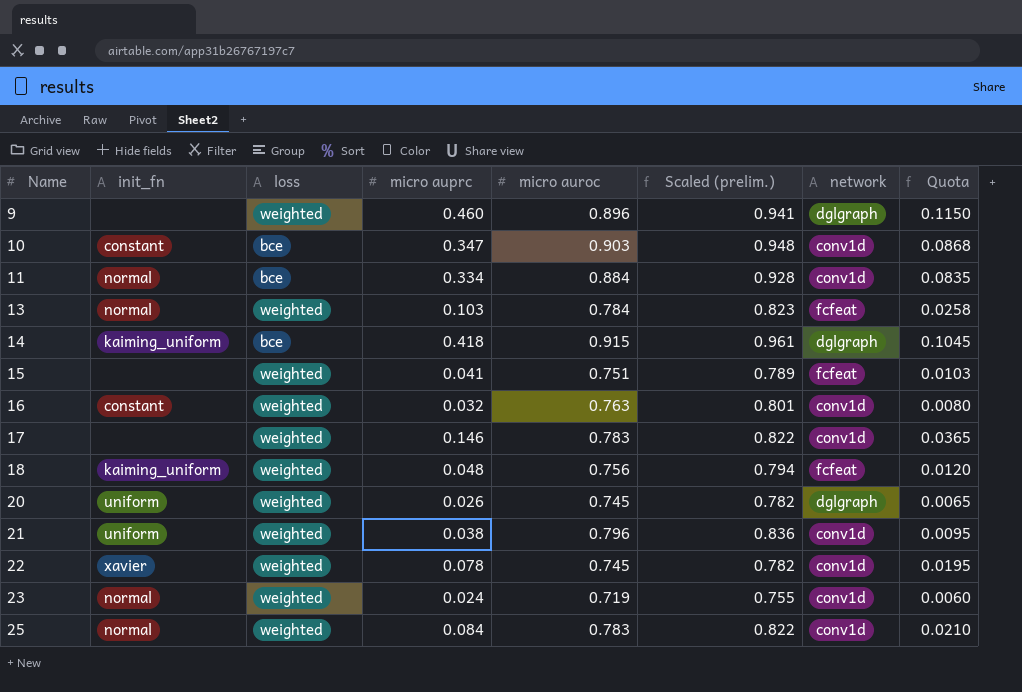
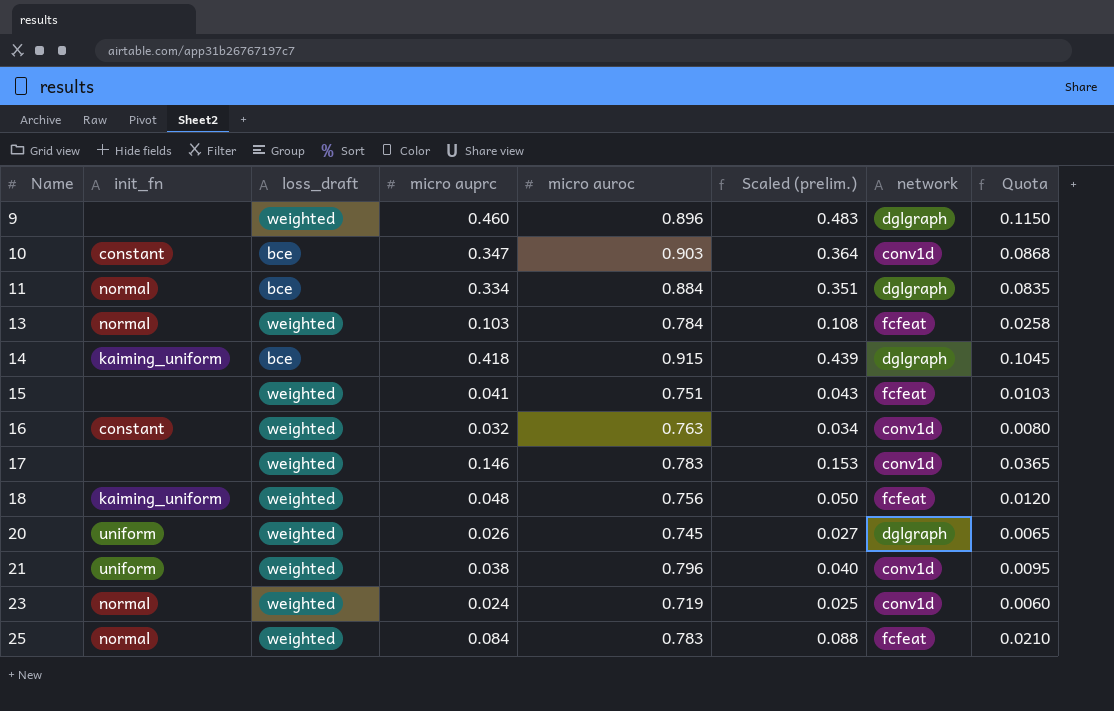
column name: loss -> loss_draft
column Scaled (prelim.) | formula: [micro auroc] * 1.05 -> [micro auprc] * 1.05
row 22: xavier | weighted | 0.078 | 0.745 | 0.782 | conv1d | 0.0195 -> none
11 | network: conv1d -> dglgraph
25 | network: conv1d -> fcfeat

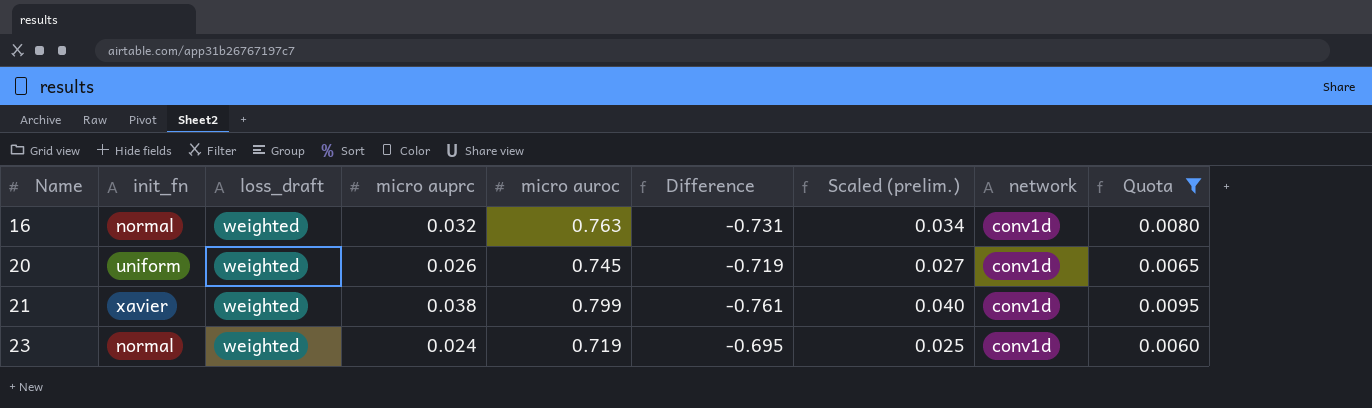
filter: none -> Quota <= 0.0095
column Difference | formula: none -> [micro auprc] - [micro auroc]
16 | init_fn: constant -> normal
20 | network: dglgraph -> conv1d
21 | init_fn: uniform -> xavier
21 | micro auroc: 0.796 -> 0.799

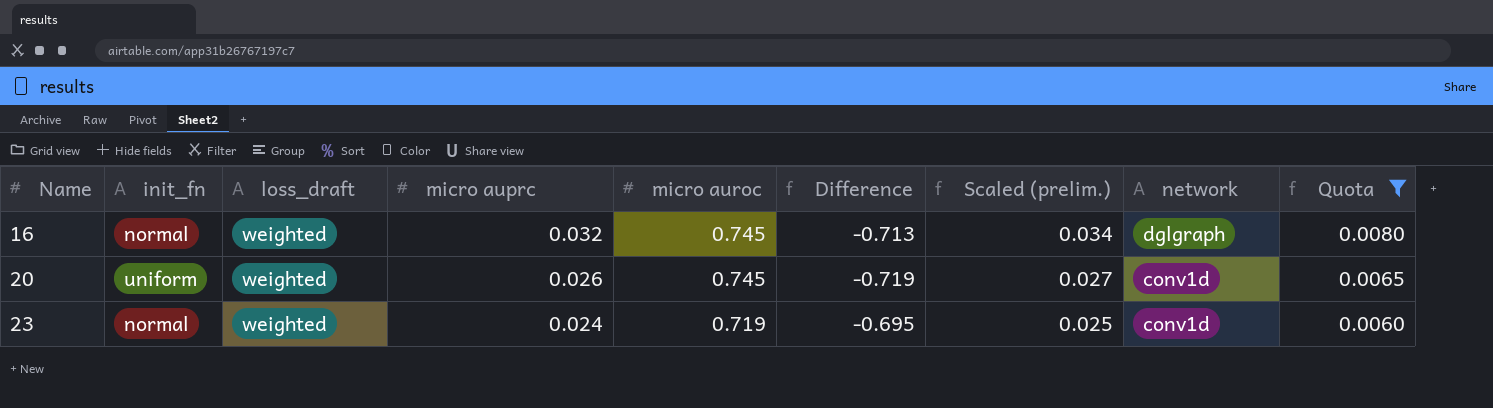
row 21: xavier | weighted | 0.038 | 0.799 | -0.761 | 0.040 | conv1d | 0.0095 -> none
16 | micro auroc: 0.763 -> 0.745
16 | Difference: -0.731 -> -0.713
16 | network: conv1d -> dglgraph

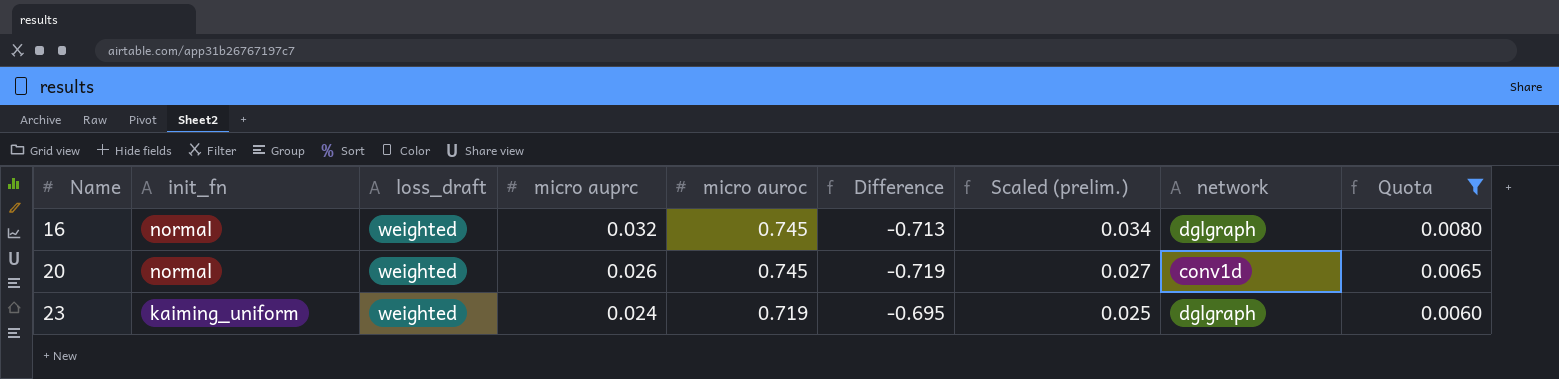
20 | init_fn: uniform -> normal
23 | init_fn: normal -> kaiming_uniform
23 | network: conv1d -> dglgraph

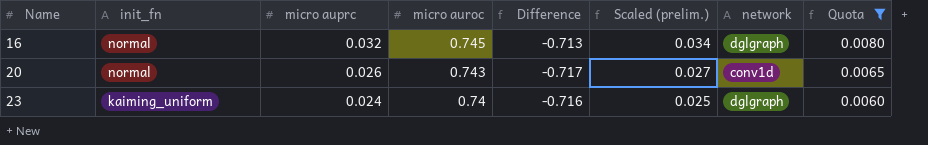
column loss_draft | position: 3 -> none
20 | micro auroc: 0.745 -> 0.743
20 | Difference: -0.719 -> -0.717
23 | micro auroc: 0.719 -> 0.74
23 | Difference: -0.695 -> -0.716

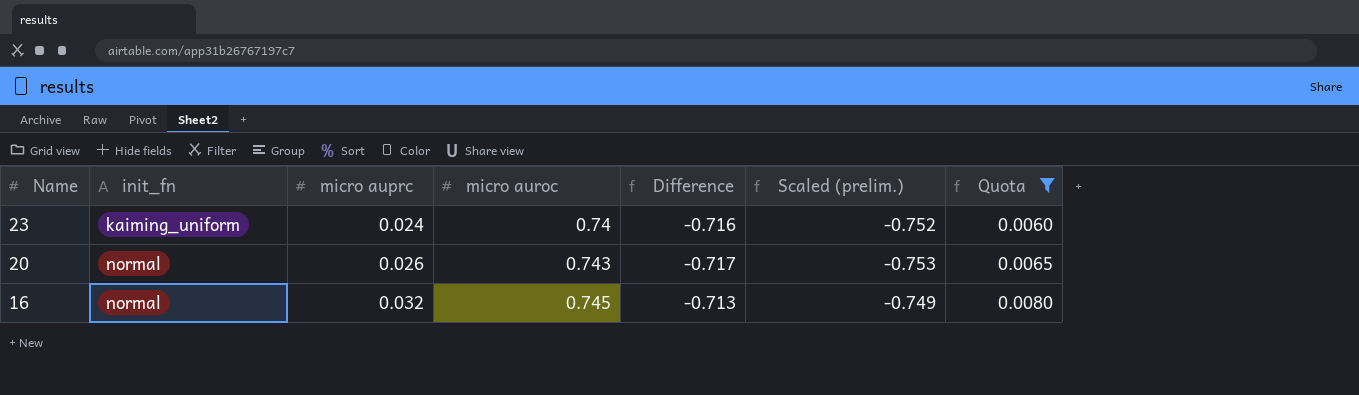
row order: Name ascending -> Name descending
column network | position: 7 -> none
column Scaled (prelim.) | formula: [micro auprc] * 1.05 -> [Difference] * 1.05

